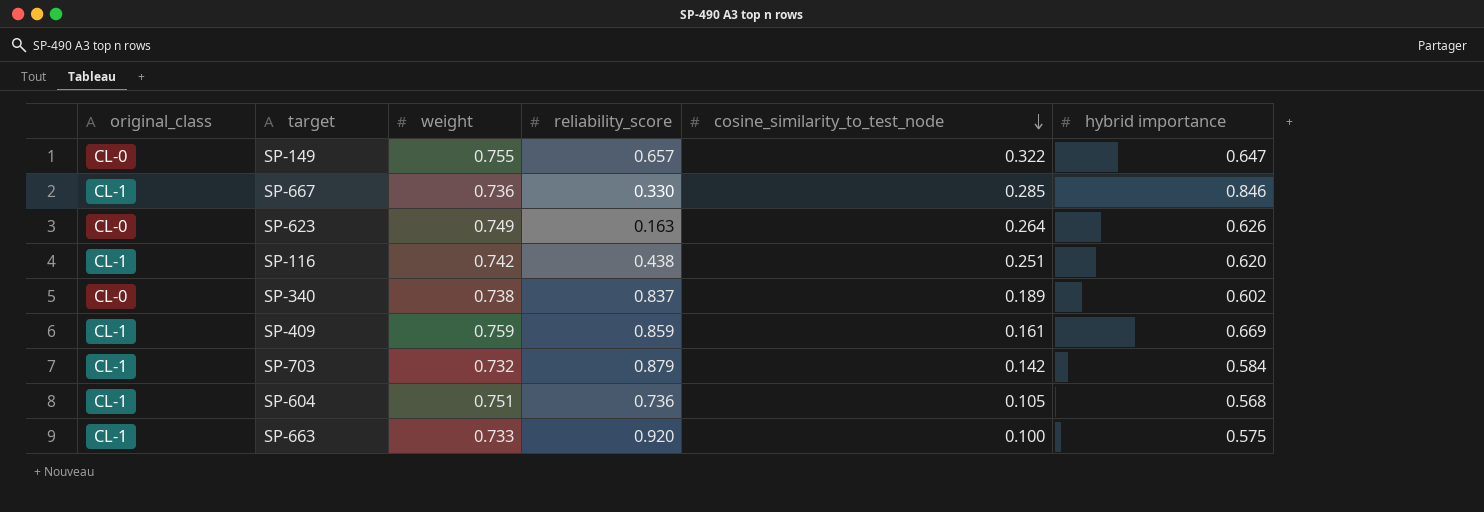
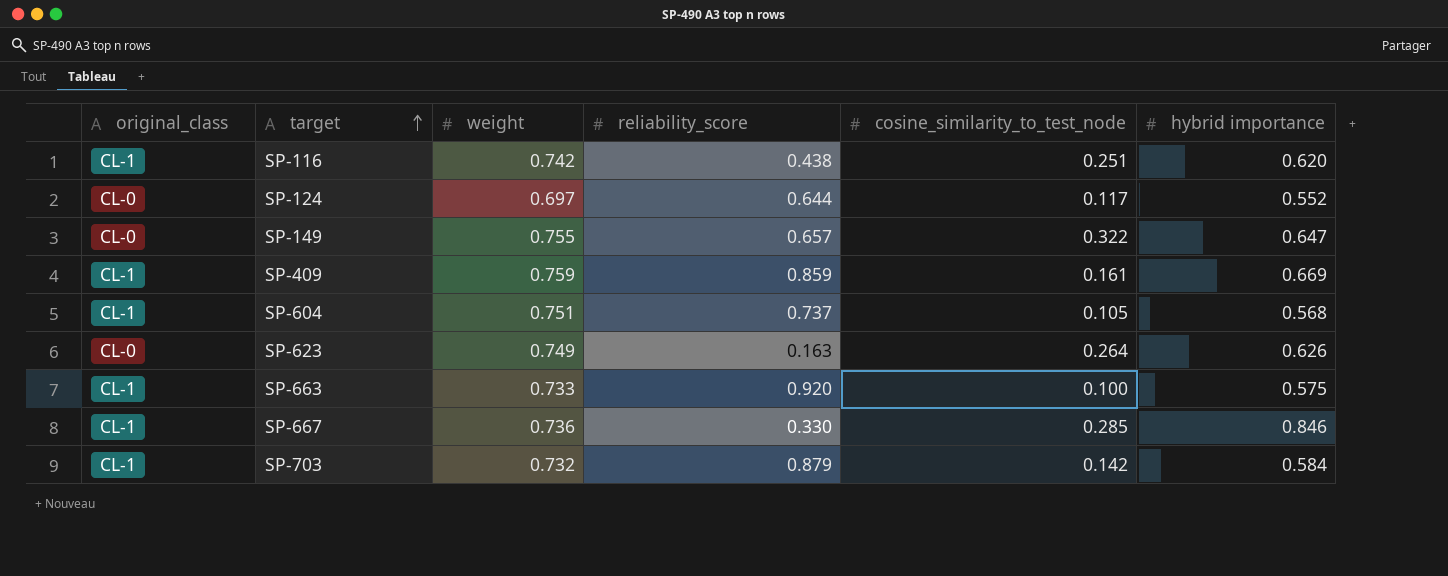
row order: cosine_similarity_to_test_node descending -> target ascending
row SP-340: CL-0 | 0.738 | 0.837 | 0.189 | 0.602 -> none
row SP-124: none -> CL-0 | 0.697 | 0.644 | 0.117 | 0.552
SP-604 | reliability_score: 0.736 -> 0.737

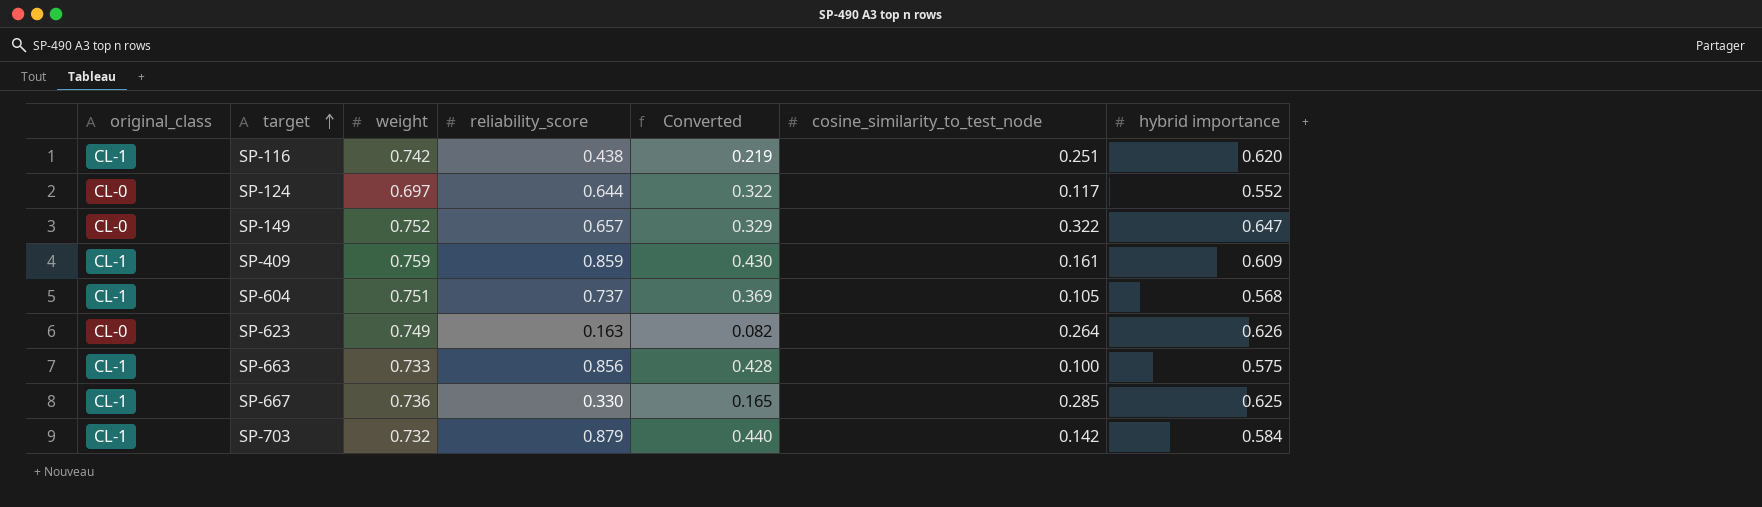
column Converted | formula: none -> [reliability_score] * 0.5
SP-149 | weight: 0.755 -> 0.752
SP-409 | hybrid importance: 0.669 -> 0.609
SP-663 | reliability_score: 0.920 -> 0.856
SP-667 | hybrid importance: 0.846 -> 0.625

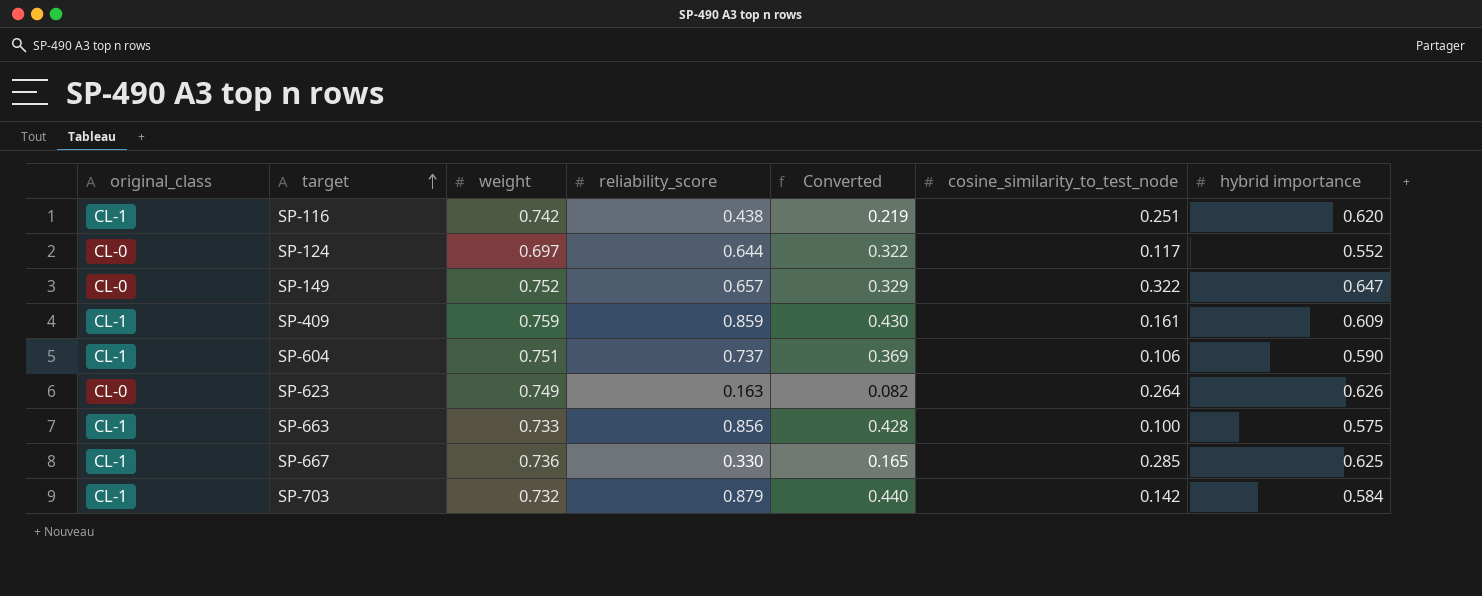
SP-604 | cosine_similarity_to_test_node: 0.105 -> 0.106
SP-604 | hybrid importance: 0.568 -> 0.590

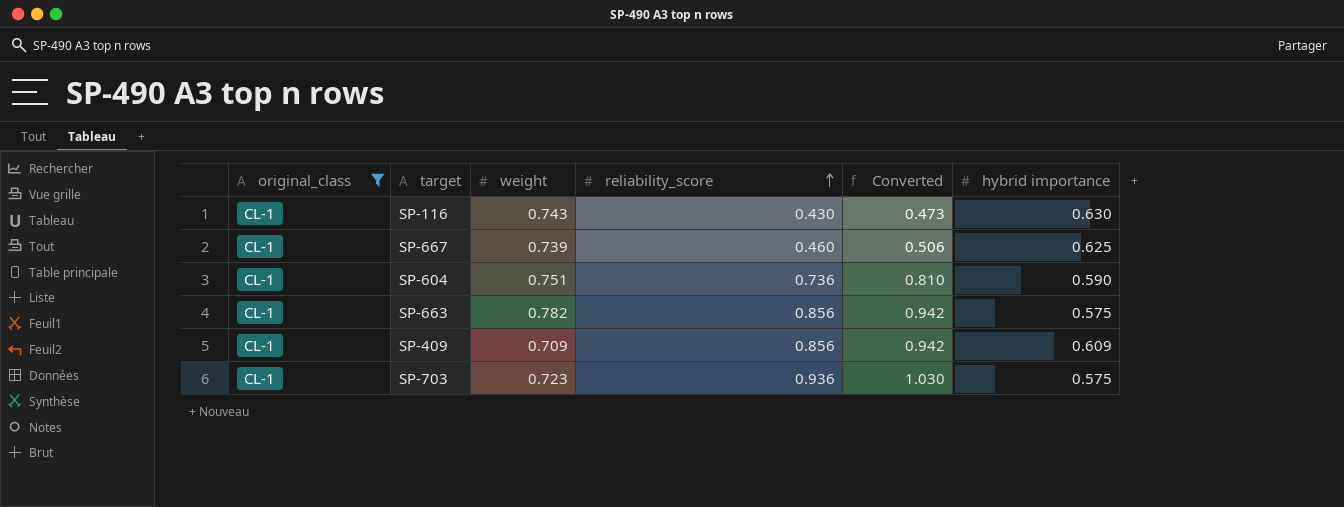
filter: none -> original_class = CL-1
row order: target ascending -> reliability_score ascending
column cosine_similarity_to_test_node | position: 6 -> none
column Converted | formula: [reliability_score] * 0.5 -> [reliability_score] * 1.1
SP-116 | weight: 0.742 -> 0.743
SP-116 | reliability_score: 0.438 -> 0.430
SP-116 | hybrid importance: 0.620 -> 0.630
SP-667 | weight: 0.736 -> 0.739
SP-667 | reliability_score: 0.330 -> 0.460
SP-604 | reliability_score: 0.737 -> 0.736
SP-663 | weight: 0.733 -> 0.782
SP-409 | weight: 0.759 -> 0.709
SP-409 | reliability_score: 0.859 -> 0.856
SP-703 | weight: 0.732 -> 0.723
SP-703 | reliability_score: 0.879 -> 0.936
SP-703 | hybrid importance: 0.584 -> 0.575

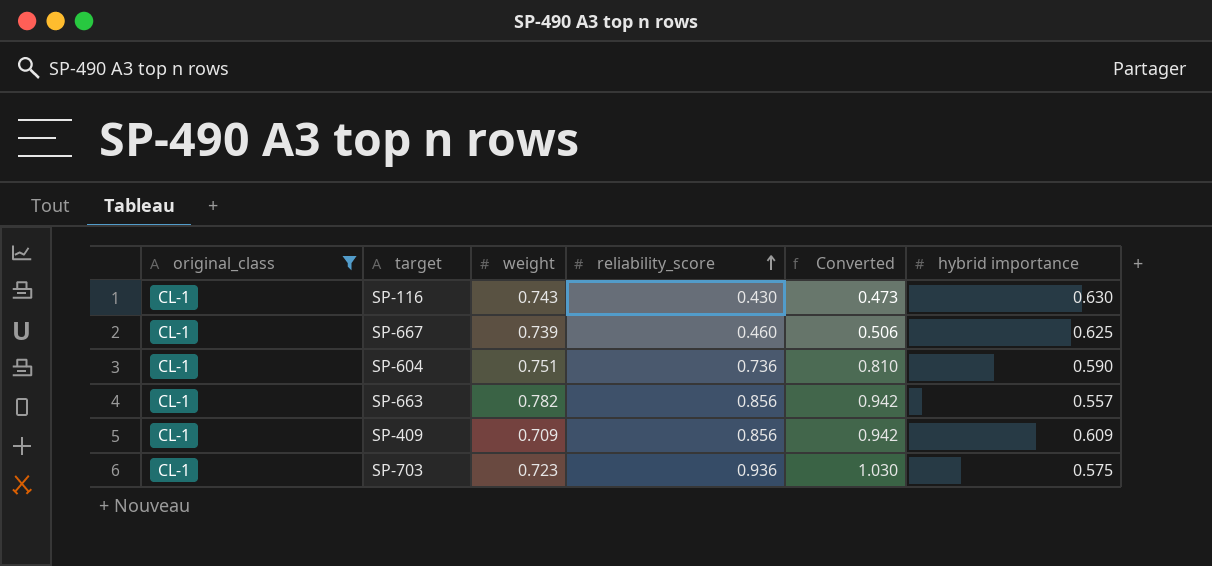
SP-663 | hybrid importance: 0.575 -> 0.557

